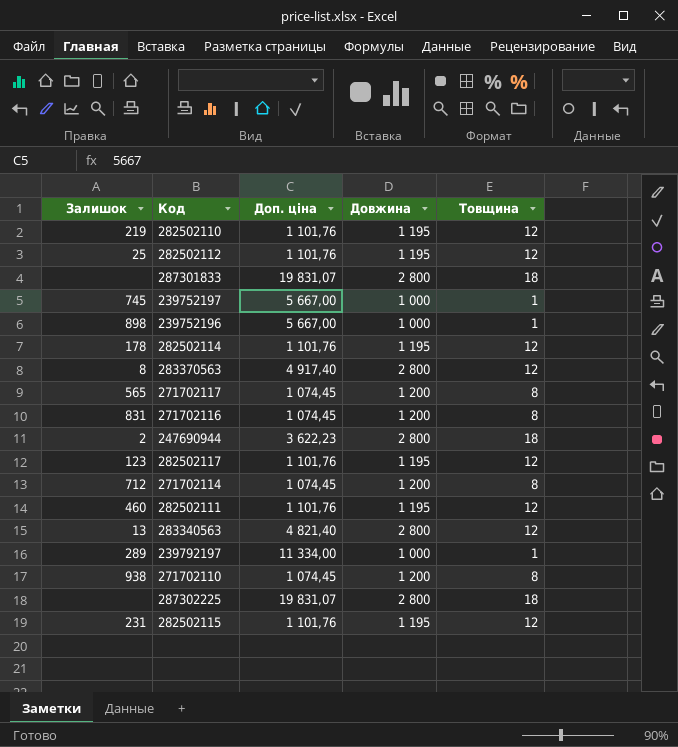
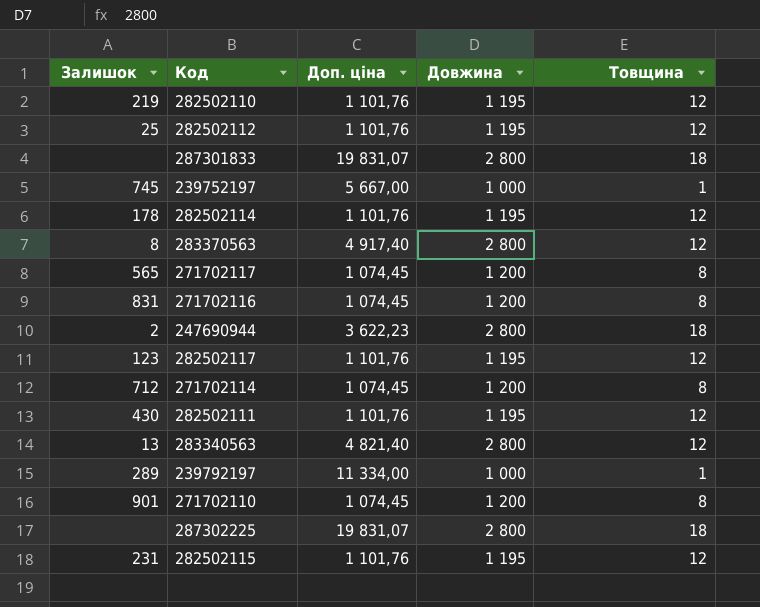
row 239752196: 898 | 5 667,00 | 1 000 | 1 -> none
282502111 | Залишок: 460 -> 430
271702110 | Залишок: 938 -> 901

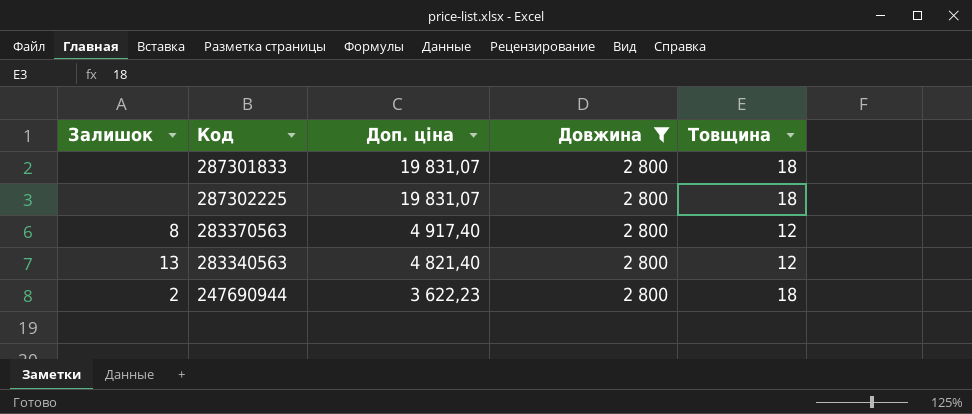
filter: none -> Довжина = 2 800
row order: none -> Доп. ціна descending

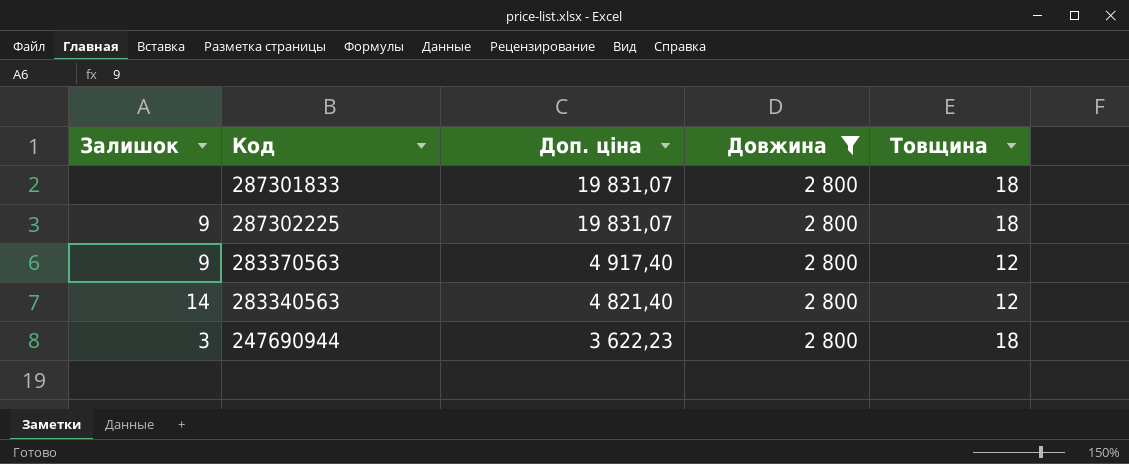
287302225 | Залишок: none -> 9
283370563 | Залишок: 8 -> 9
283340563 | Залишок: 13 -> 14
247690944 | Залишок: 2 -> 3

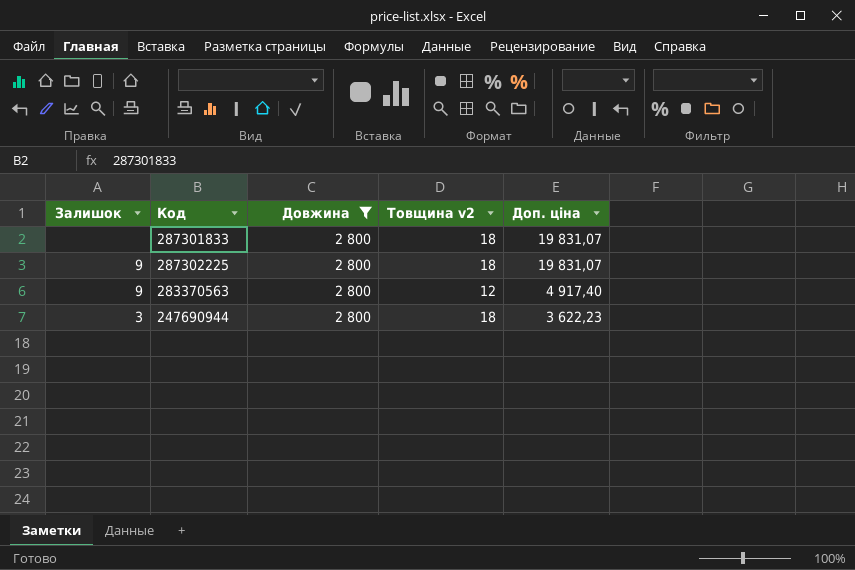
column name: Товщина -> Товщина v2
column Доп. ціна | position: 3 -> 5
row 283340563: 14 | 4 821,40 | 2 800 | 12 -> none

